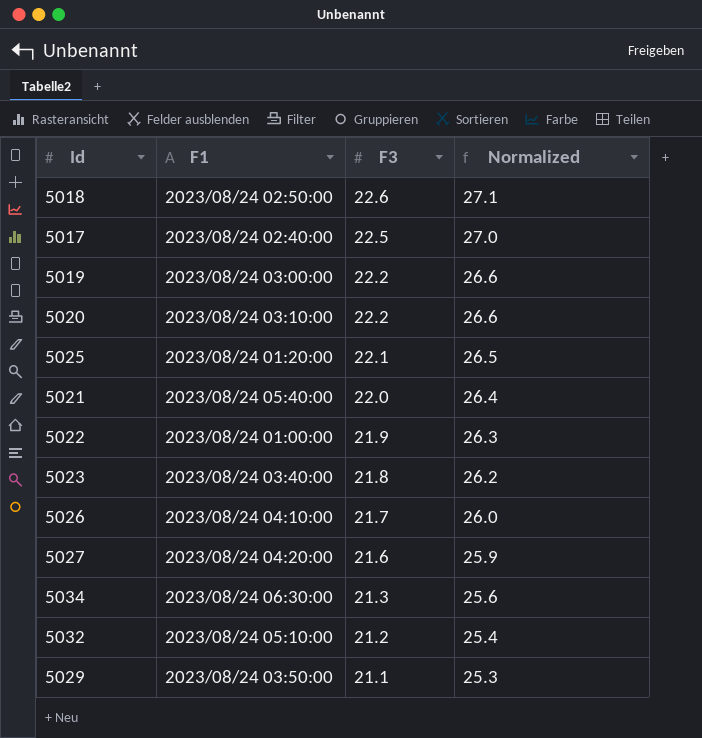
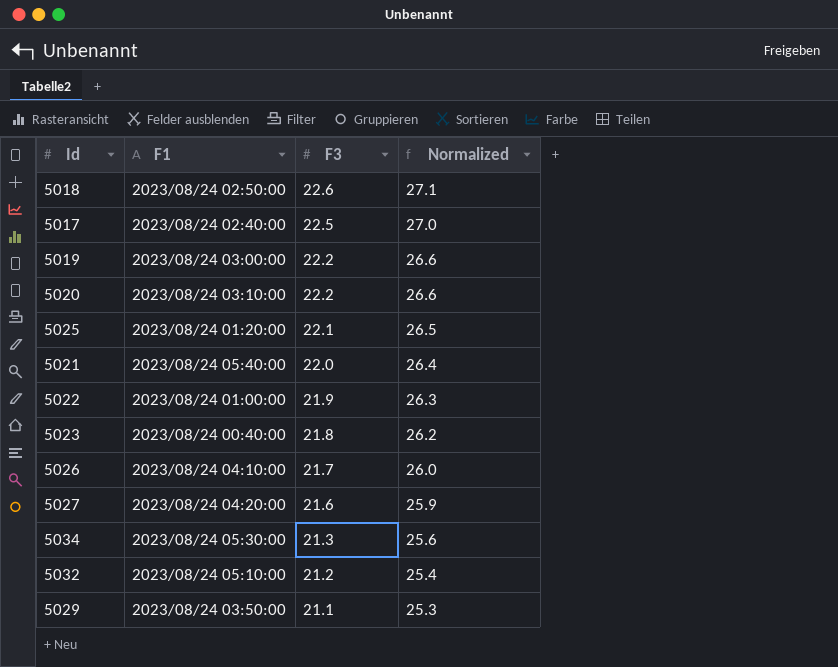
5023 | F1: 2023/08/24 03:40:00 -> 2023/08/24 00:40:00
5034 | F1: 2023/08/24 06:30:00 -> 2023/08/24 05:30:00

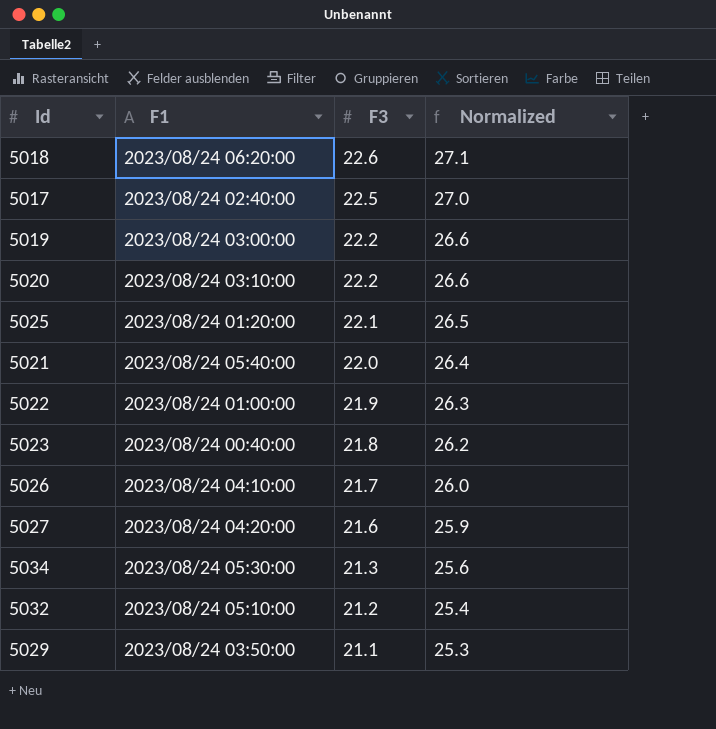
5018 | F1: 2023/08/24 02:50:00 -> 2023/08/24 06:20:00

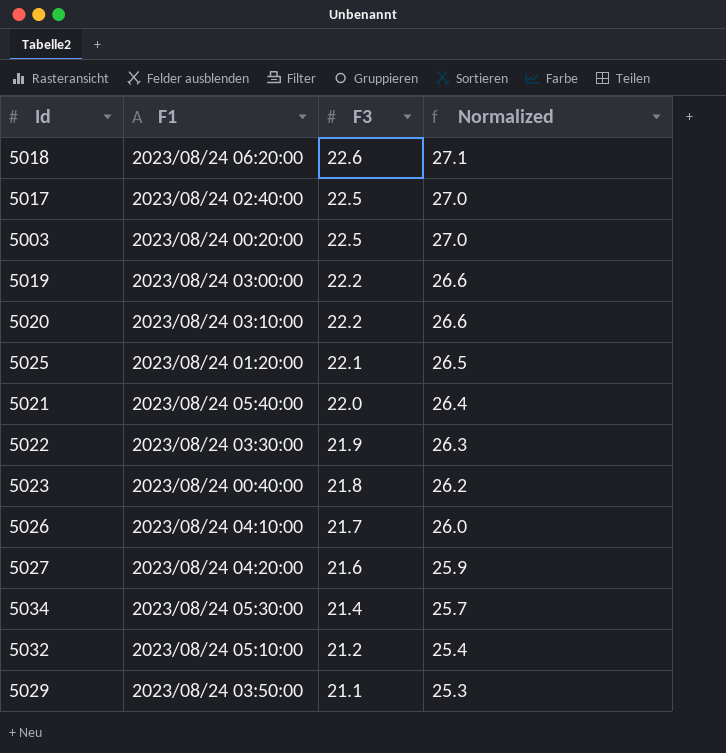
row 5003: none -> 2023/08/24 00:20:00 | 22.5 | 27.0
5022 | F1: 2023/08/24 01:00:00 -> 2023/08/24 03:30:00
5034 | F3: 21.3 -> 21.4
5034 | Normalized: 25.6 -> 25.7

